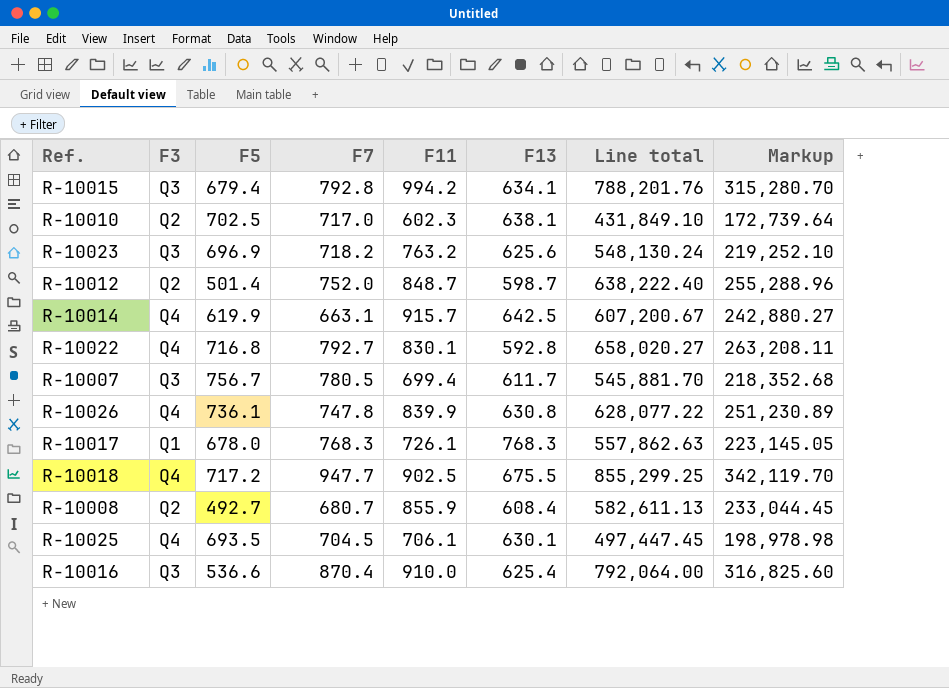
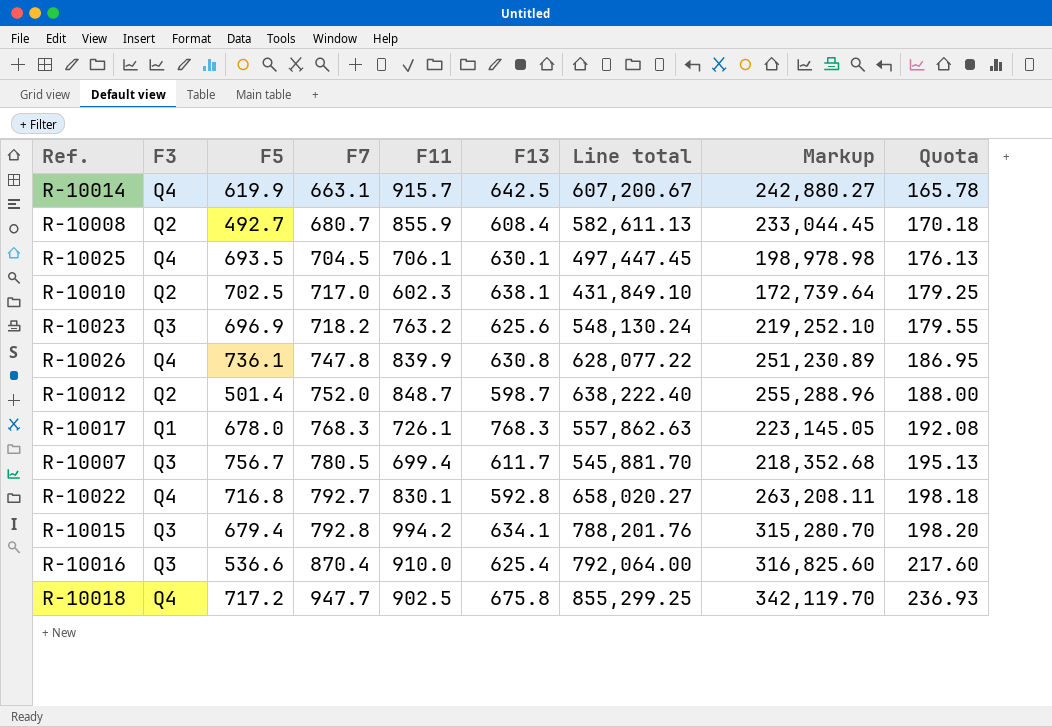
row order: none -> F7 ascending
column Quota | formula: none -> [F7] * 0.25
R-10018 | F13: 675.5 -> 675.8

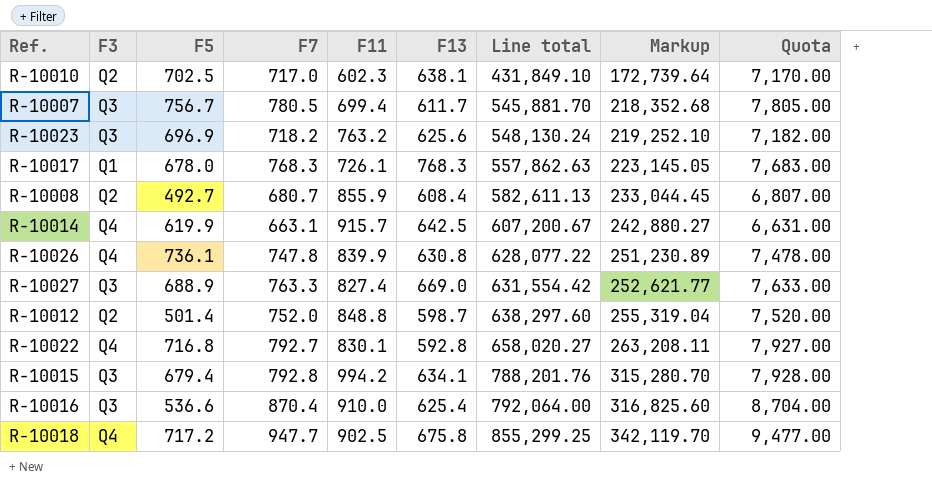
row order: F7 ascending -> Line total ascending
column Quota | formula: [F7] * 0.25 -> [F7] * 10
row R-10025: Q4 | 693.5 | 704.5 | 706.1 | 630.1 | 497,447.45 | 198,978.98 | 176.13 -> none
row R-10027: none -> Q3 | 688.9 | 763.3 | 827.4 | 669.0 | 631,554.42 | 252,621.77 | 7,633.00
R-10012 | F11: 848.7 -> 848.8
R-10012 | Line total: 638,222.40 -> 638,297.60
R-10012 | Markup: 255,288.96 -> 255,319.04

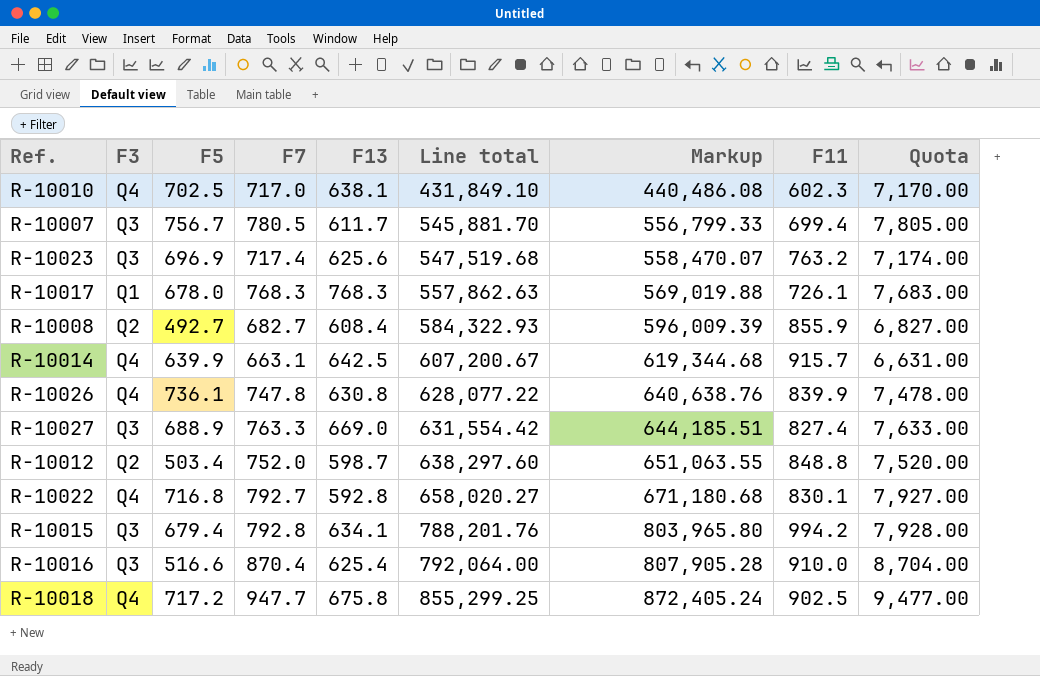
column Markup | formula: [Line total] * 0.4 -> [Line total] * 1.02
column F11 | position: 5 -> 8
R-10010 | F3: Q2 -> Q4
R-10023 | F7: 718.2 -> 717.4
R-10023 | Line total: 548,130.24 -> 547,519.68
R-10023 | Quota: 7,182.00 -> 7,174.00
R-10008 | F7: 680.7 -> 682.7
R-10008 | Line total: 582,611.13 -> 584,322.93
R-10008 | Quota: 6,807.00 -> 6,827.00
R-10014 | F5: 619.9 -> 639.9
R-10012 | F5: 501.4 -> 503.4
R-10016 | F5: 536.6 -> 516.6

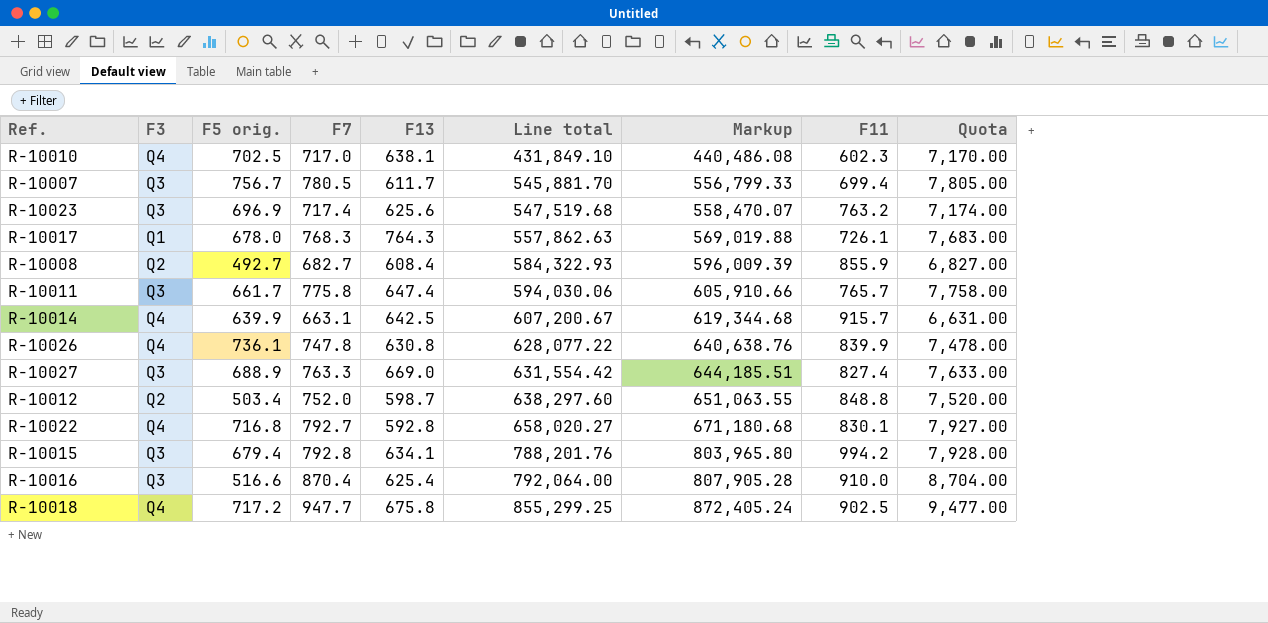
column name: F5 -> F5 orig.
R-10017 | F13: 768.3 -> 764.3
row R-10011: none -> Q3 | 661.7 | 775.8 | 647.4 | 594,030.06 | 605,910.66 | 765.7 | 7,758.00

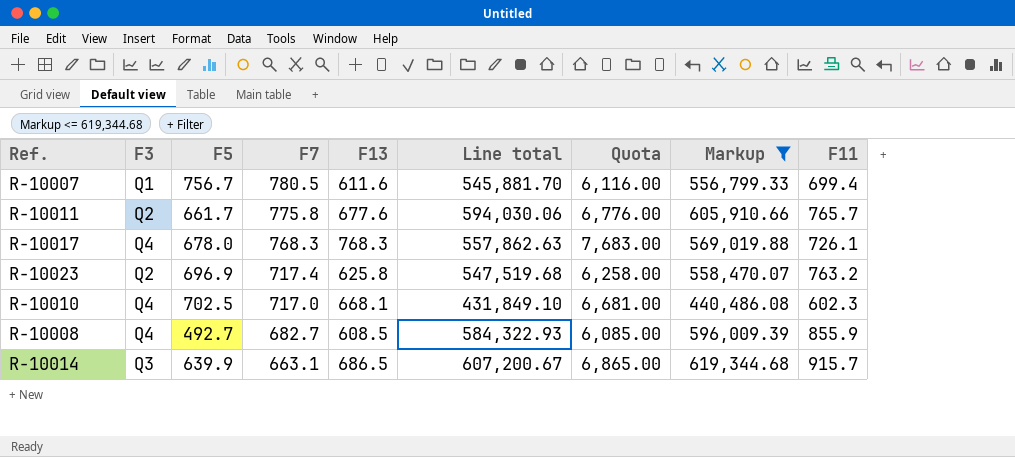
filter: none -> Markup <= 619,344.68
row order: Line total ascending -> F7 descending
column name: F5 orig. -> F5
column Quota | formula: [F7] * 10 -> [F13] * 10
column Quota | position: 9 -> 7
R-10007 | F3: Q3 -> Q1
R-10007 | F13: 611.7 -> 611.6
R-10011 | F3: Q3 -> Q2
R-10011 | F13: 647.4 -> 677.6
R-10017 | F3: Q1 -> Q4
R-10017 | F13: 764.3 -> 768.3
R-10023 | F3: Q3 -> Q2
R-10023 | F13: 625.6 -> 625.8
R-10010 | F13: 638.1 -> 668.1
R-10008 | F3: Q2 -> Q4
R-10008 | F13: 608.4 -> 608.5
R-10014 | F3: Q4 -> Q3
R-10014 | F13: 642.5 -> 686.5

